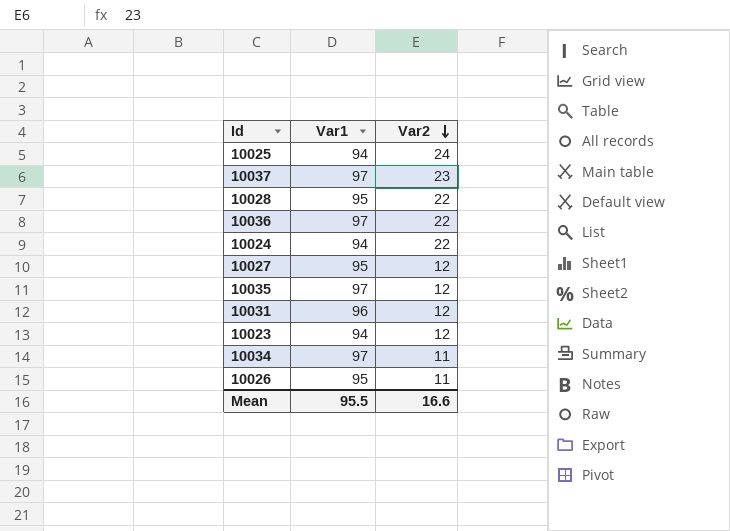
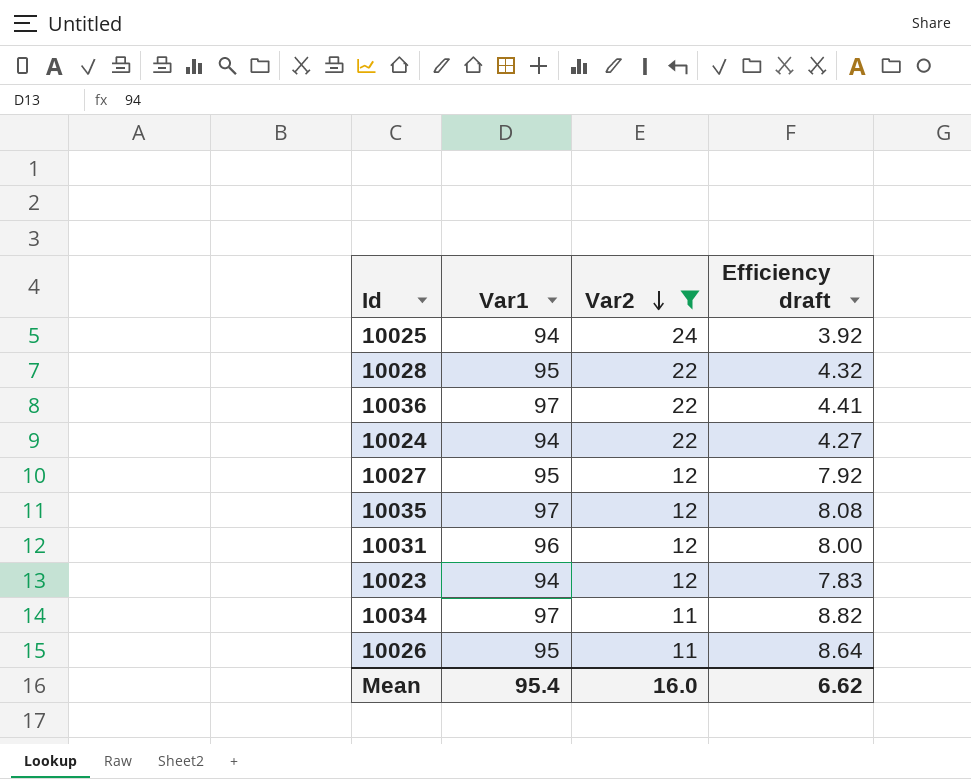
filter: none -> Var2 != 23
column Efficiency draft | formula: none -> [Var1] / [Var2]
Mean | Var1: 95.5 -> 95.4
Mean | Var2: 16.6 -> 16.0

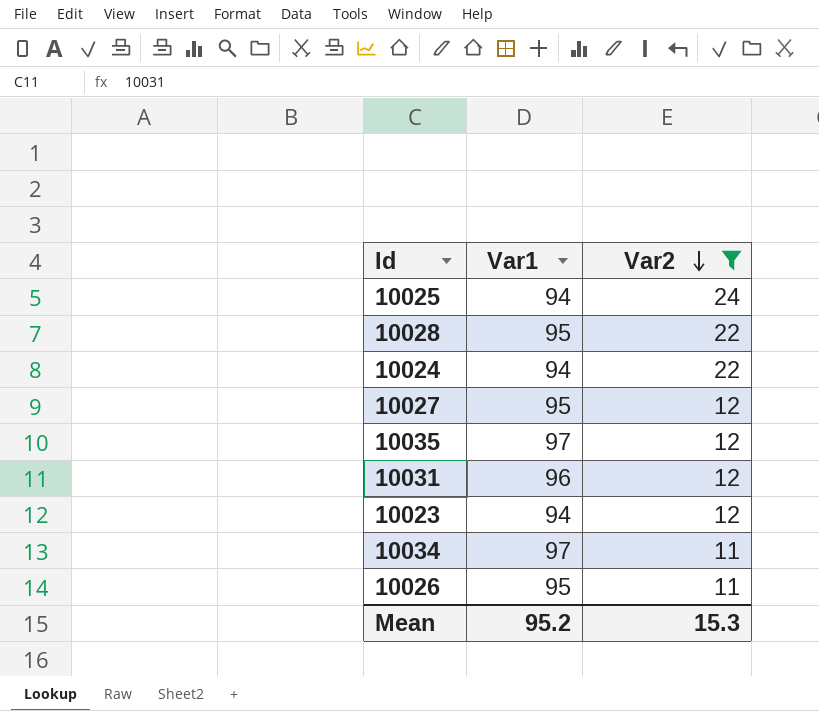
column Efficiency draft | formula: [Var1] / [Var2] -> none
row 10036: 97 | 22 | 4.41 -> none
Mean | Var1: 95.4 -> 95.2
Mean | Var2: 16.0 -> 15.3

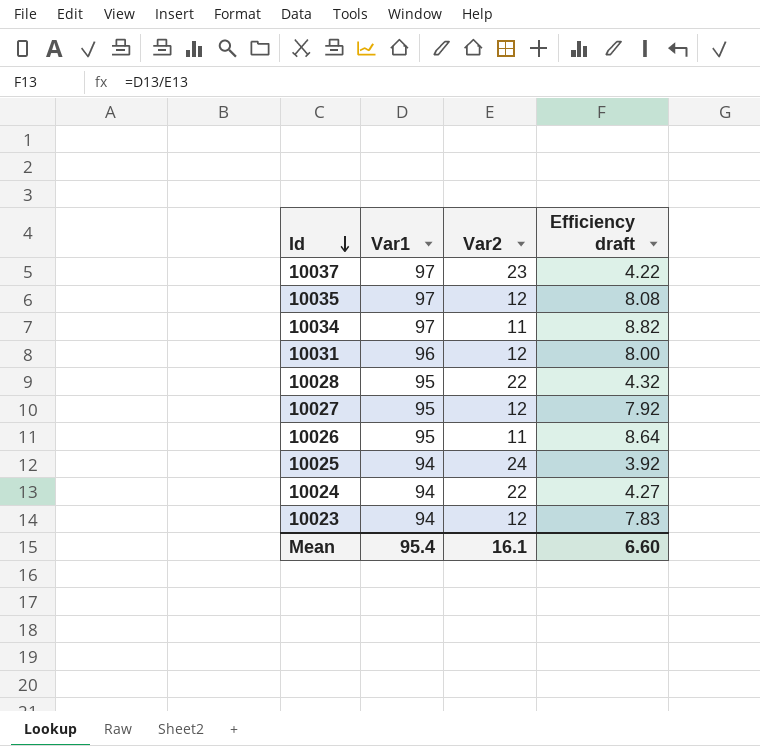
filter: Var2 != 23 -> none
row order: Var2 descending -> Id descending
column Efficiency draft | formula: none -> [Var1] / [Var2]
Mean | Var1: 95.2 -> 95.4
Mean | Var2: 15.3 -> 16.1

